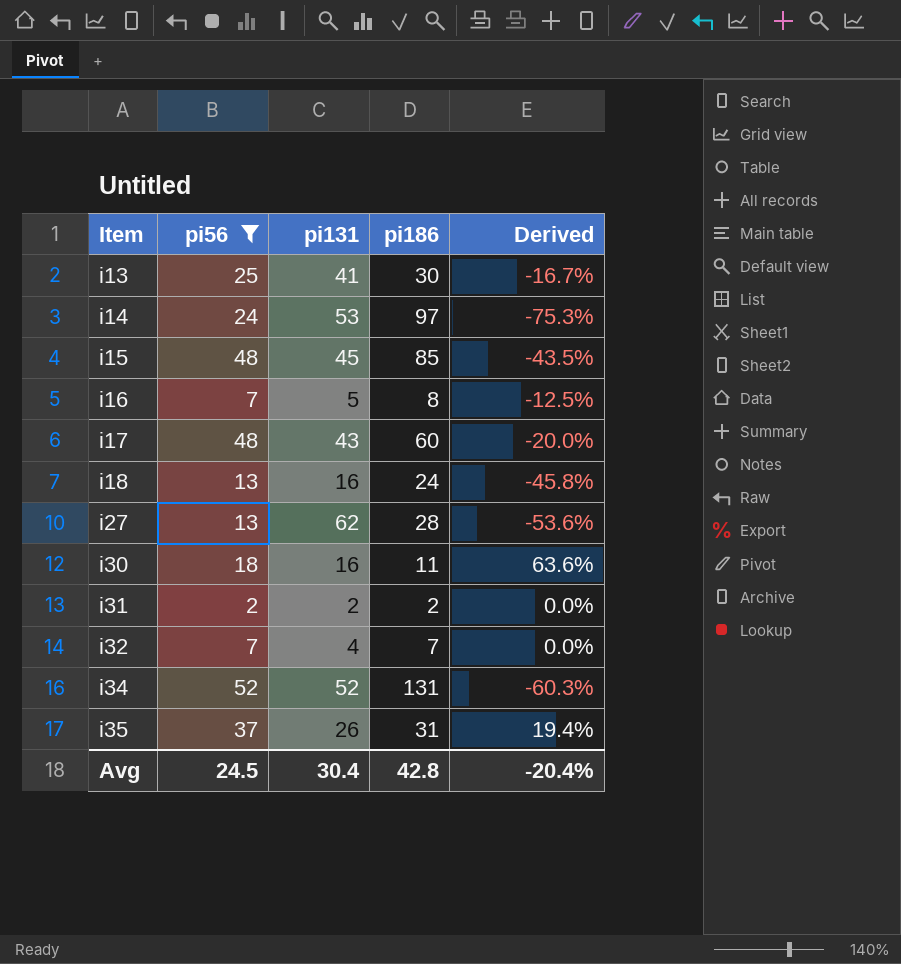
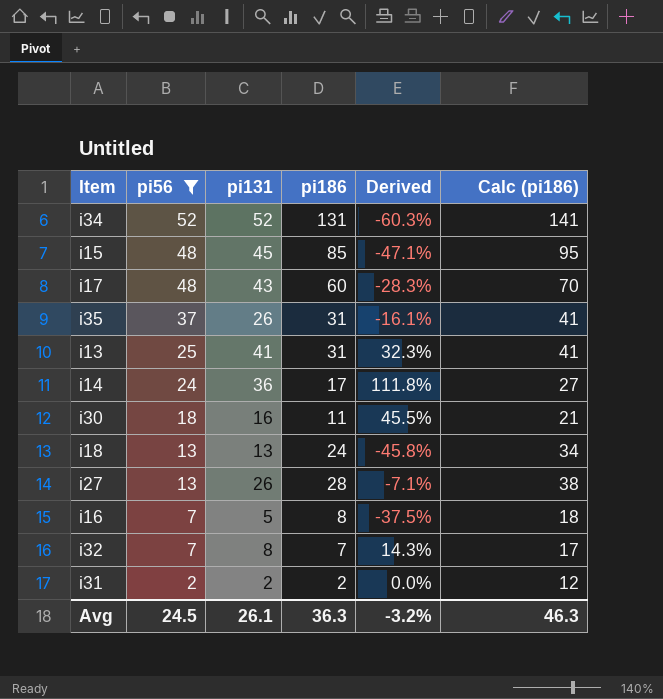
row order: Item ascending -> pi56 descending
column Derived | formula: ([pi56] - [pi186]) / [pi186] -> ([pi131] - [pi186]) / [pi186]
column Calc (pi186) | formula: none -> [pi186] + 10
i13 | pi186: 30 -> 31
i14 | pi131: 53 -> 36
i14 | pi186: 97 -> 17
i18 | pi131: 16 -> 13
i27 | pi131: 62 -> 26
i32 | pi131: 4 -> 8
Avg | pi131: 30.4 -> 26.1
Avg | pi186: 42.8 -> 36.3
Avg | Derived: -20.4% -> -3.2%

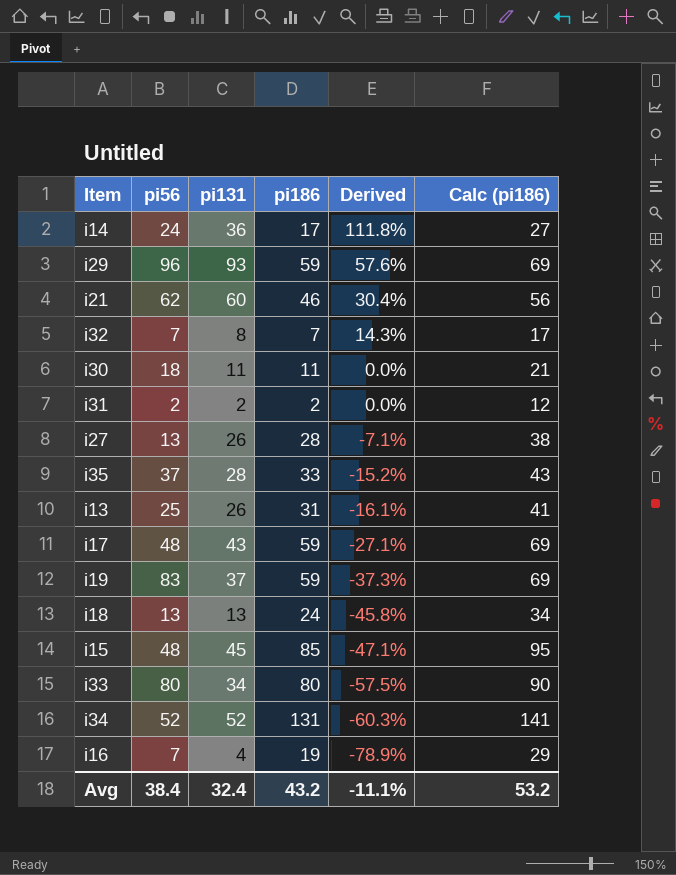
filter: pi56 <= 52 -> none
row order: pi56 descending -> Derived descending
i30 | pi131: 16 -> 11
i30 | Derived: 45.5% -> 0.0%
i35 | pi131: 26 -> 28
i35 | pi186: 31 -> 33
i35 | Derived: -16.1% -> -15.2%
i35 | Calc (pi186): 41 -> 43
i13 | pi131: 41 -> 26
i13 | Derived: 32.3% -> -16.1%
i17 | pi186: 60 -> 59
i17 | Derived: -28.3% -> -27.1%
i17 | Calc (pi186): 70 -> 69
i16 | pi131: 5 -> 4
i16 | pi186: 8 -> 19
i16 | Derived: -37.5% -> -78.9%
i16 | Calc (pi186): 18 -> 29
Avg | pi56: 24.5 -> 38.4
Avg | pi131: 26.1 -> 32.4
Avg | pi186: 36.3 -> 43.2
Avg | Derived: -3.2% -> -11.1%
Avg | Calc (pi186): 46.3 -> 53.2

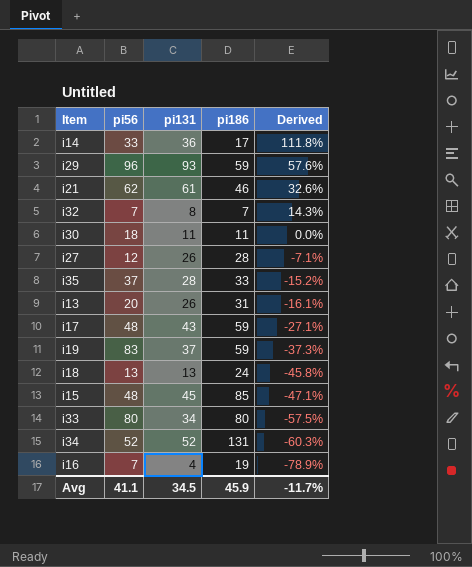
column Calc (pi186) | formula: [pi186] + 10 -> none
row i31: 2 | 2 | 2 | 0.0% | 12 -> none
i14 | pi56: 24 -> 33
i21 | pi131: 60 -> 61
i21 | Derived: 30.4% -> 32.6%
i27 | pi56: 13 -> 12
i13 | pi56: 25 -> 20
Avg | pi56: 38.4 -> 41.1
Avg | pi131: 32.4 -> 34.5
Avg | pi186: 43.2 -> 45.9
Avg | Derived: -11.1% -> -11.7%

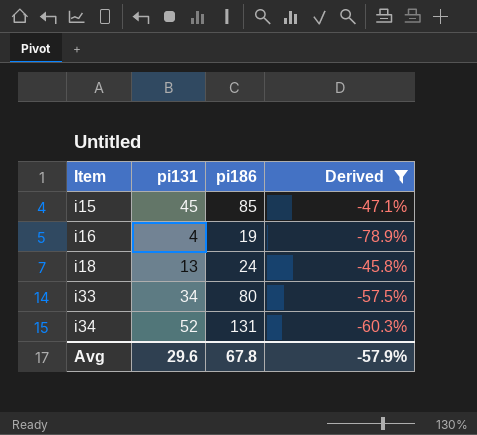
filter: none -> Derived <= -45.8%
row order: Derived descending -> Item ascending
column pi56 | position: 2 -> none
Avg | pi131: 34.5 -> 29.6
Avg | pi186: 45.9 -> 67.8
Avg | Derived: -11.7% -> -57.9%

